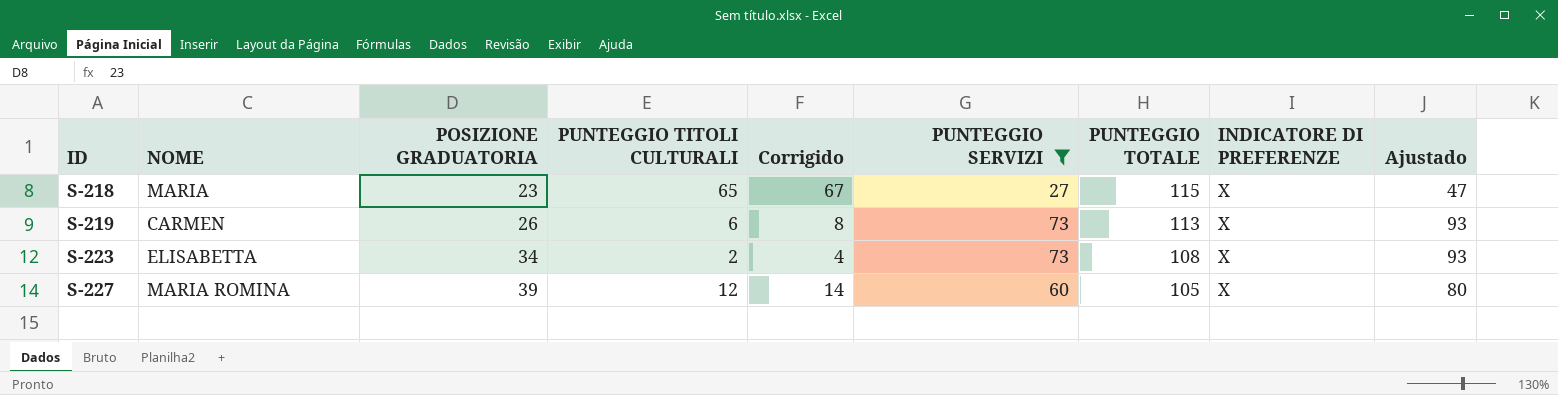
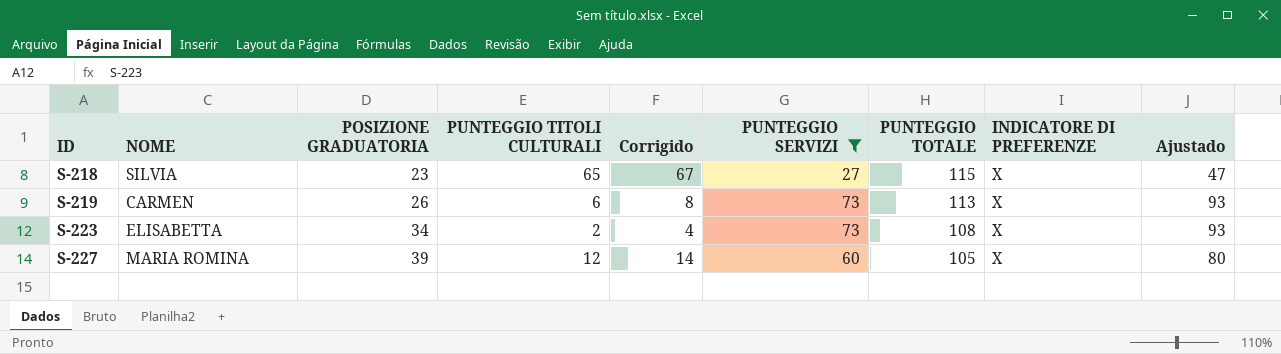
S-218 | NOME: MARIA -> SILVIA

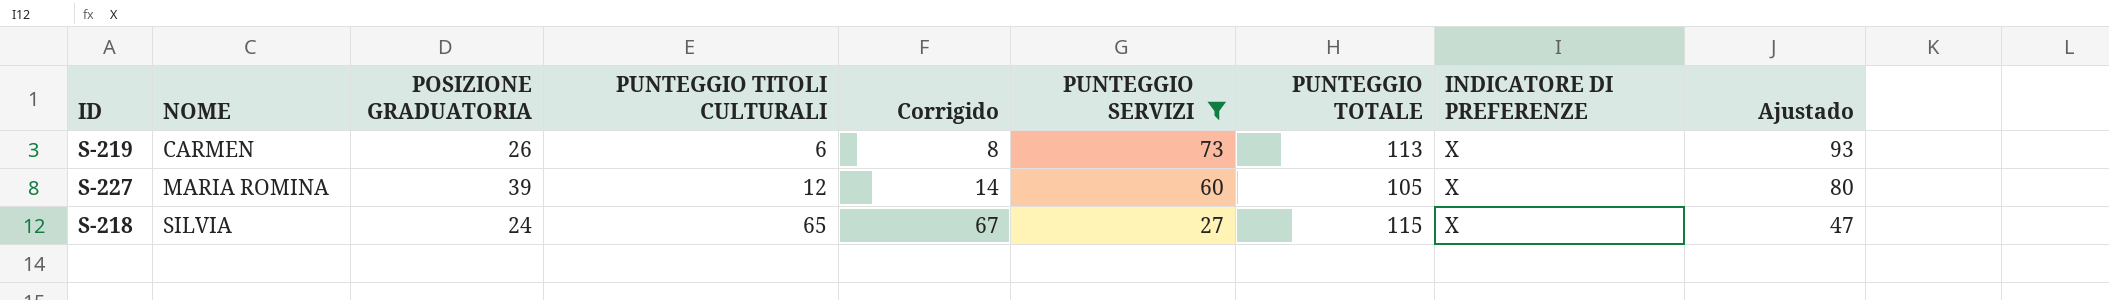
row order: ID ascending -> NOME ascending
row S-223: ELISABETTA | 34 | 2 | 4 | 73 | 108 | X | 93 -> none
S-218 | POSIZIONE GRADUATORIA: 23 -> 24

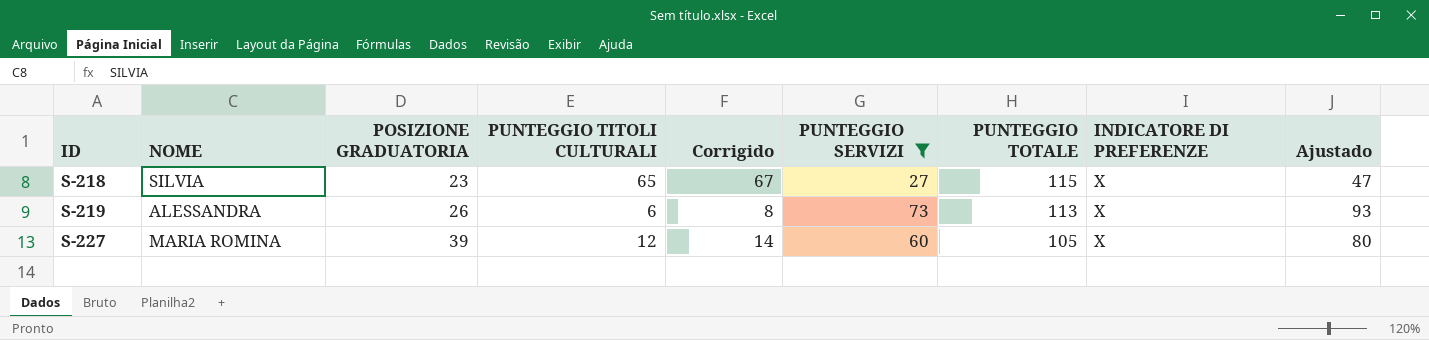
row order: NOME ascending -> ID ascending
S-218 | POSIZIONE GRADUATORIA: 24 -> 23
S-219 | NOME: CARMEN -> ALESSANDRA

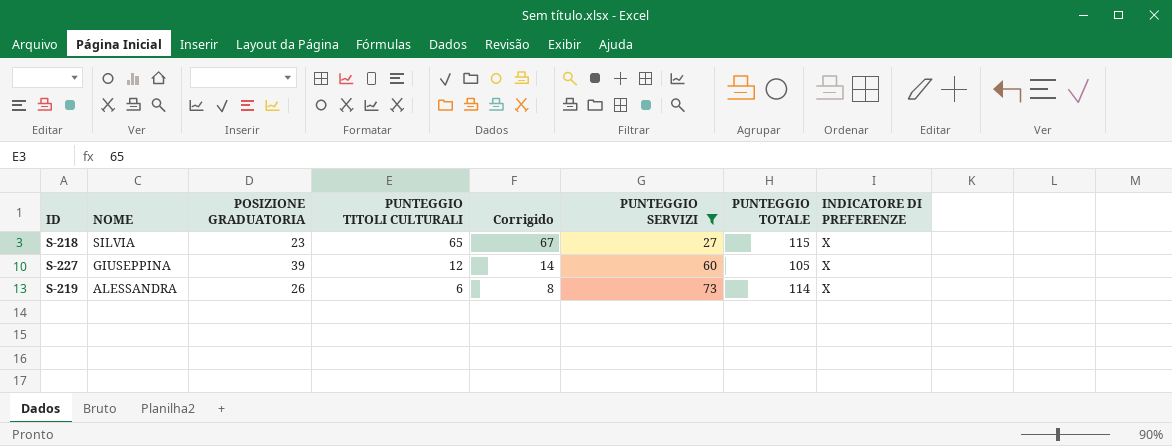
row order: ID ascending -> NOME descending
column Ajustado | formula: [PUNTEGGIO SERVIZI] + 20 -> none
S-227 | NOME: MARIA ROMINA -> GIUSEPPINA
S-219 | PUNTEGGIO TOTALE: 113 -> 114

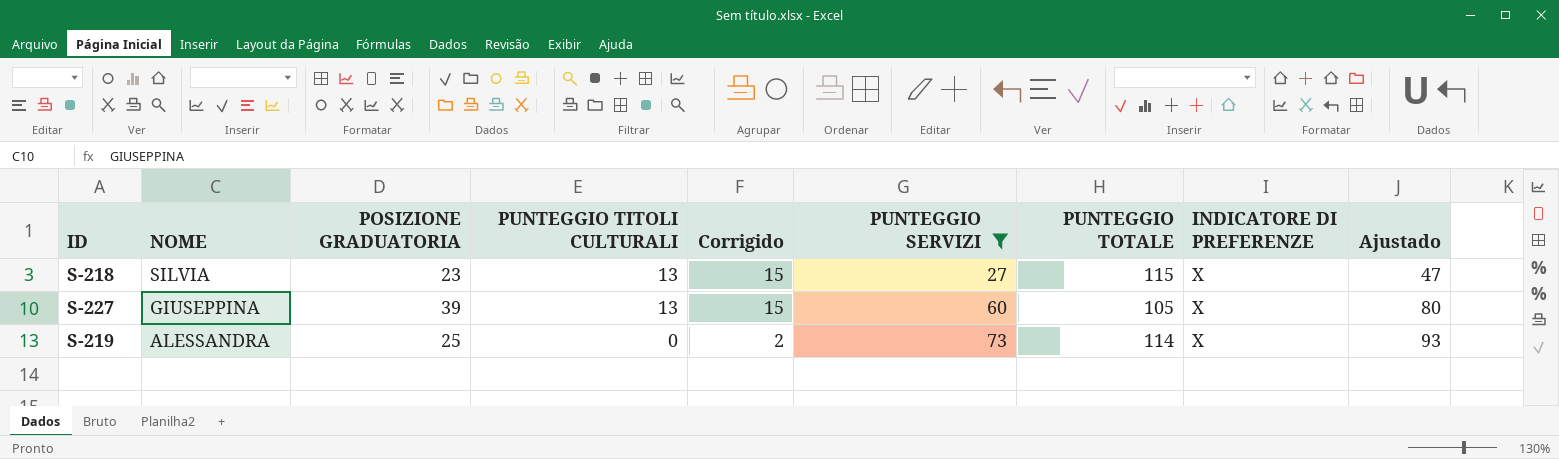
column Ajustado | formula: none -> [PUNTEGGIO SERVIZI] + 20
S-218 | PUNTEGGIO TITOLI CULTURALI: 65 -> 13
S-218 | Corrigido: 67 -> 15
S-227 | PUNTEGGIO TITOLI CULTURALI: 12 -> 13
S-227 | Corrigido: 14 -> 15
S-219 | POSIZIONE GRADUATORIA: 26 -> 25
S-219 | PUNTEGGIO TITOLI CULTURALI: 6 -> 0
S-219 | Corrigido: 8 -> 2

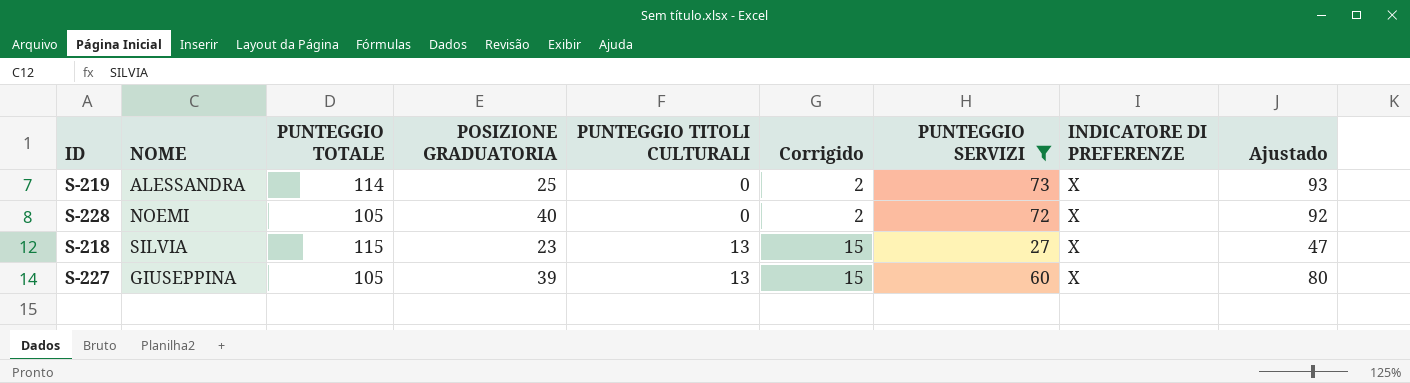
row order: NOME descending -> PUNTEGGIO TITOLI CULTURALI ascending
column PUNTEGGIO TOTALE | position: 7 -> 3
row S-228: none -> NOEMI | 105 | 40 | 0 | 2 | 72 | X | 92

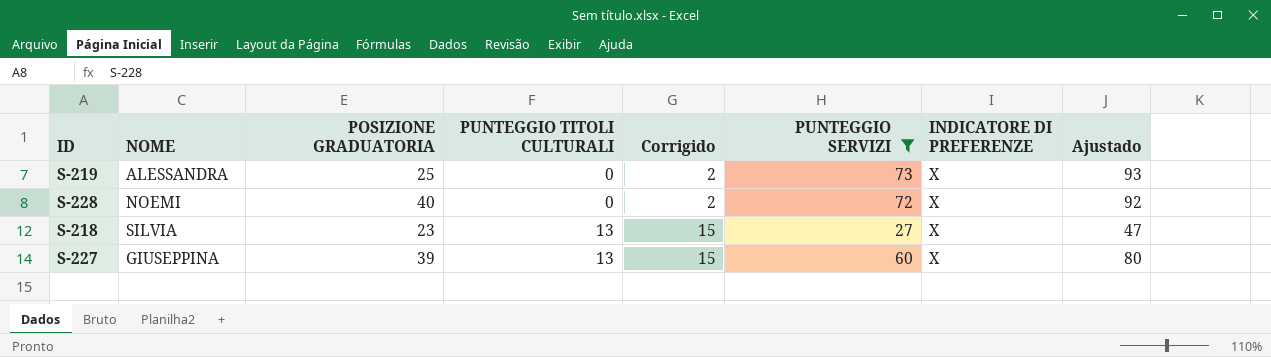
column PUNTEGGIO TOTALE | position: 3 -> none

